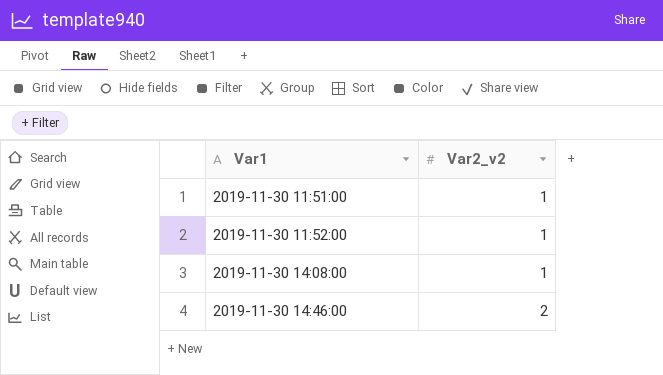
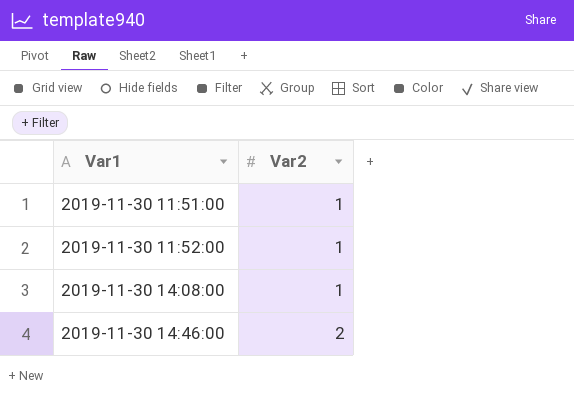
column name: Var2_v2 -> Var2

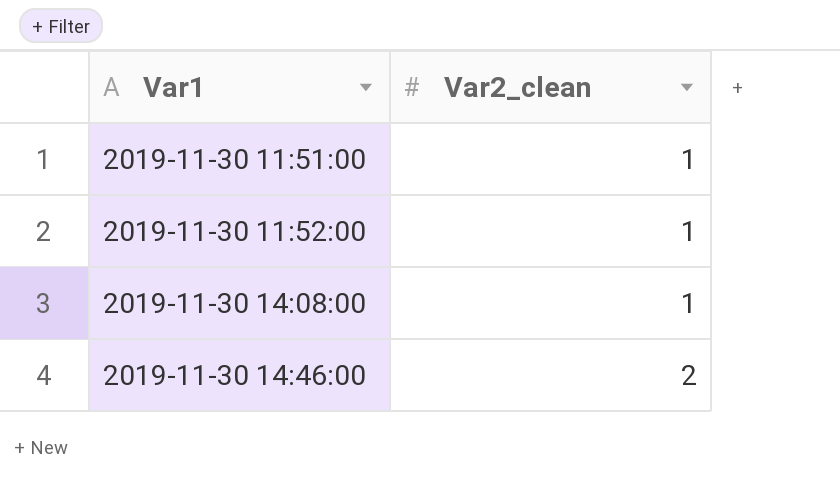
column name: Var2 -> Var2_clean

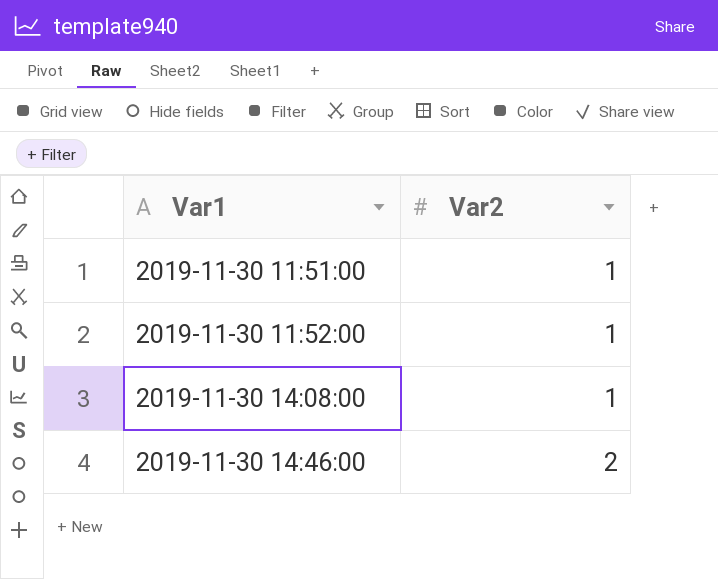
column name: Var2_clean -> Var2

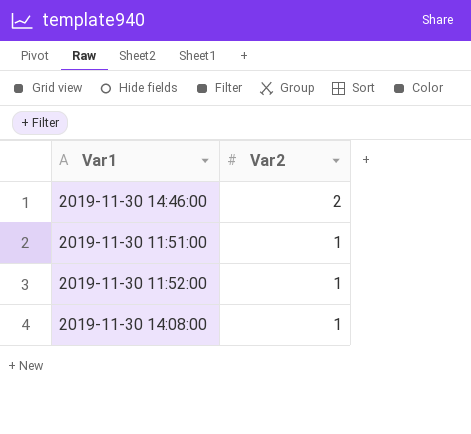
row order: Var1 ascending -> Var2 descending

